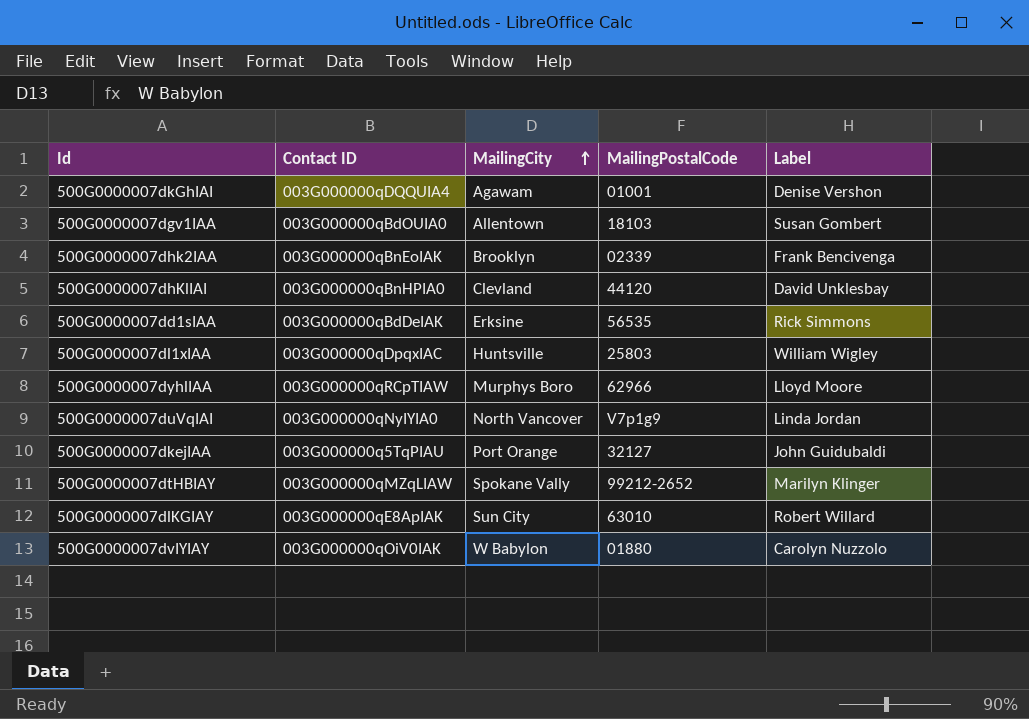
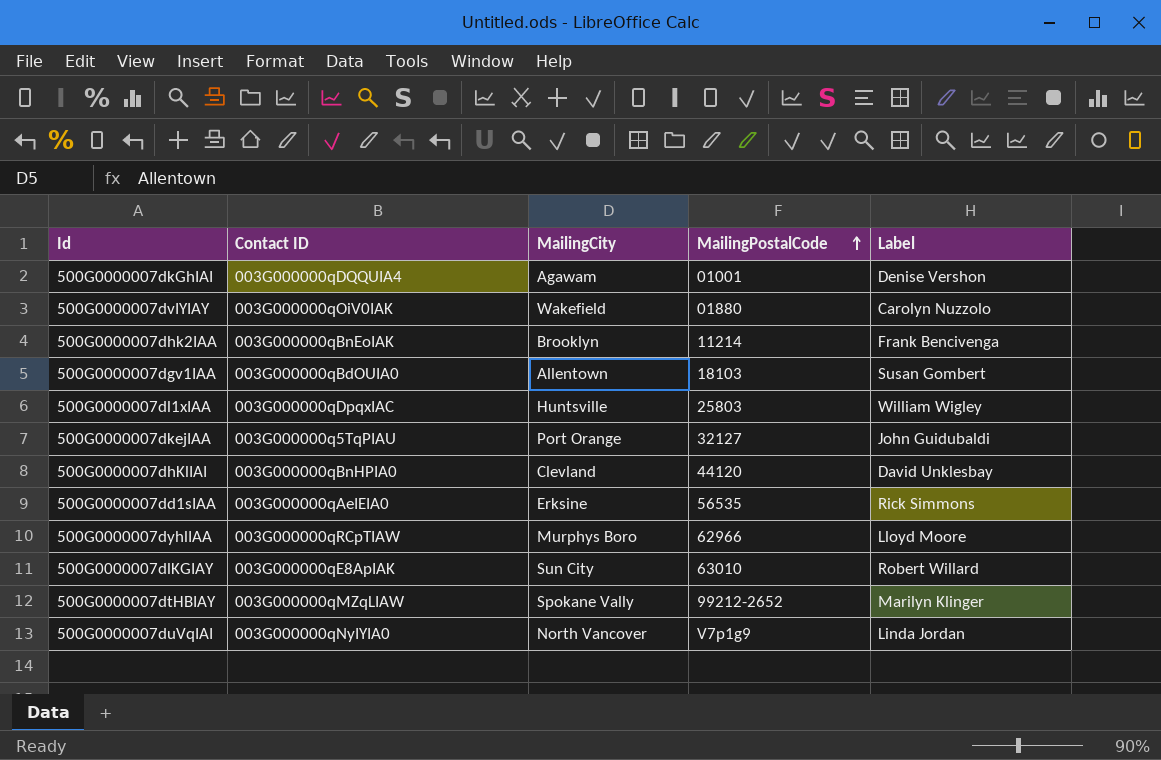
row order: MailingCity ascending -> MailingPostalCode ascending
500G0000007dvIYIAY | MailingCity: W Babylon -> Wakefield
500G0000007dhk2IAA | MailingPostalCode: 02339 -> 11214
500G0000007dd1sIAA | Contact ID: 003G000000qBdDeIAK -> 003G000000qAeIEIA0

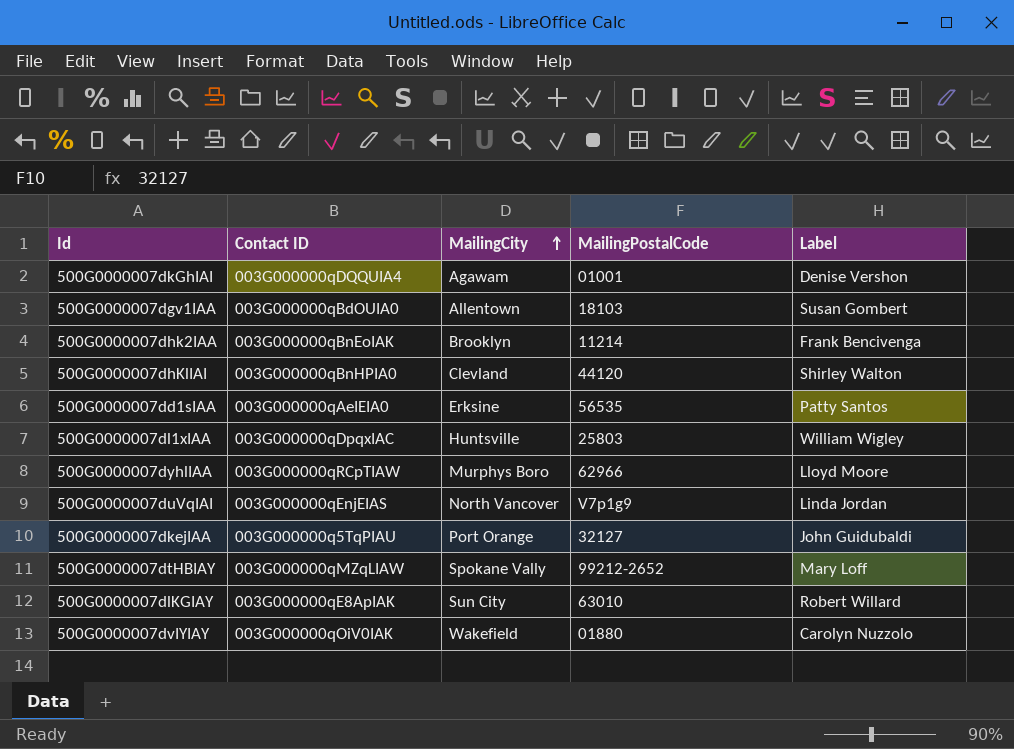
row order: MailingPostalCode ascending -> MailingCity ascending
500G0000007dhKlIAI | Label: David Unklesbay -> Shirley Walton
500G0000007dd1sIAA | Label: Rick Simmons -> Patty Santos
500G0000007duVqIAI | Contact ID: 003G000000qNyIYIA0 -> 003G000000qEnjEIAS
500G0000007dtHBIAY | Label: Marilyn Klinger -> Mary Loff

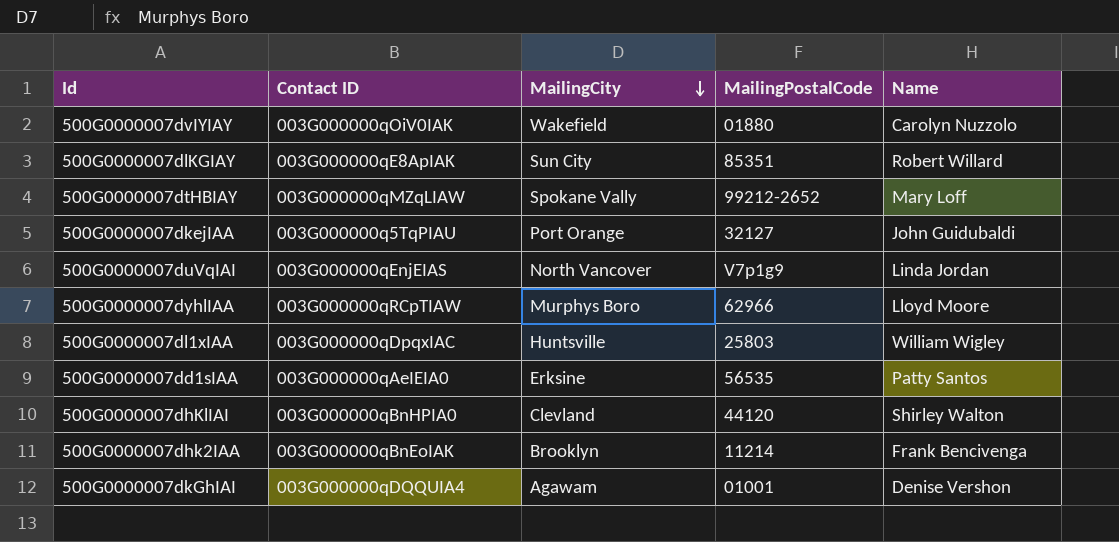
row order: MailingCity ascending -> MailingCity descending
column name: Label -> Name
row 500G0000007dgv1IAA: 003G000000qBdOUIA0 | Allentown | 18103 | Susan Gombert -> none
500G0000007dlKGIAY | MailingPostalCode: 63010 -> 85351

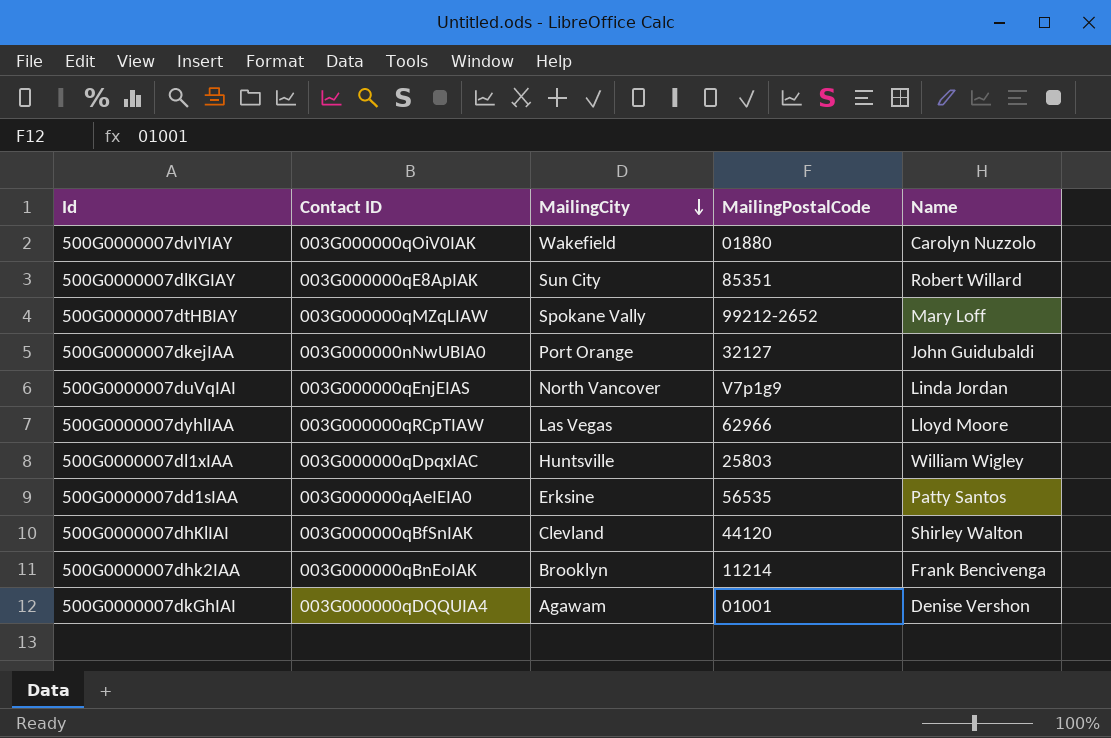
500G0000007dkejIAA | Contact ID: 003G000000q5TqPIAU -> 003G000000nNwUBIA0
500G0000007dyhlIAA | MailingCity: Murphys Boro -> Las Vegas
500G0000007dhKlIAI | Contact ID: 003G000000qBnHPIA0 -> 003G000000qBfSnIAK

